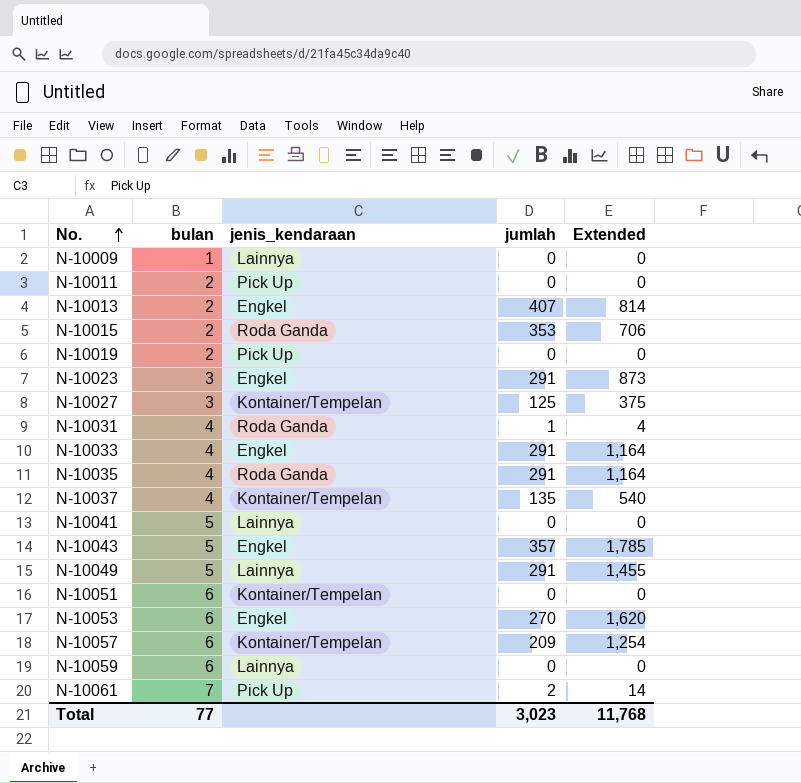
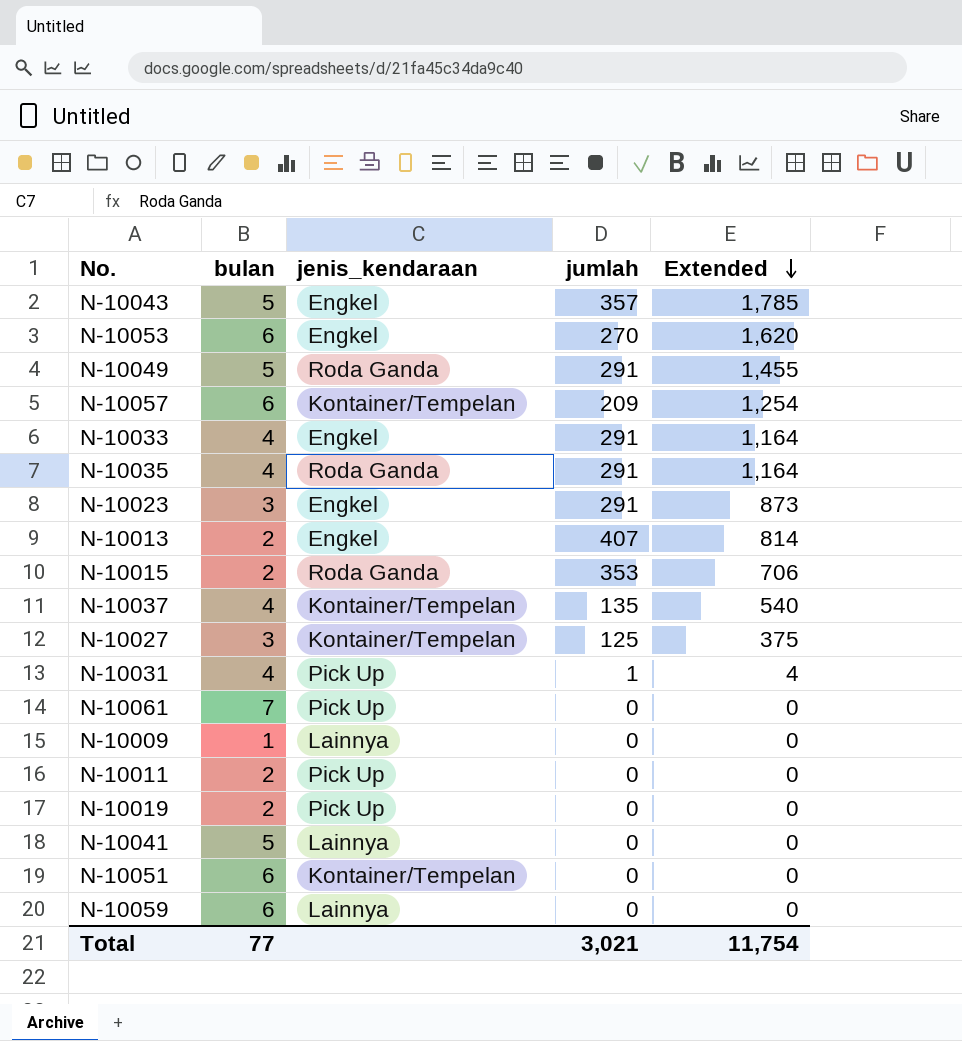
row order: No. ascending -> Extended descending
N-10049 | jenis_kendaraan: Lainnya -> Roda Ganda
N-10031 | jenis_kendaraan: Roda Ganda -> Pick Up
N-10061 | jumlah: 2 -> 0
N-10061 | Extended: 14 -> 0
Total | jumlah: 3,023 -> 3,021
Total | Extended: 11,768 -> 11,754

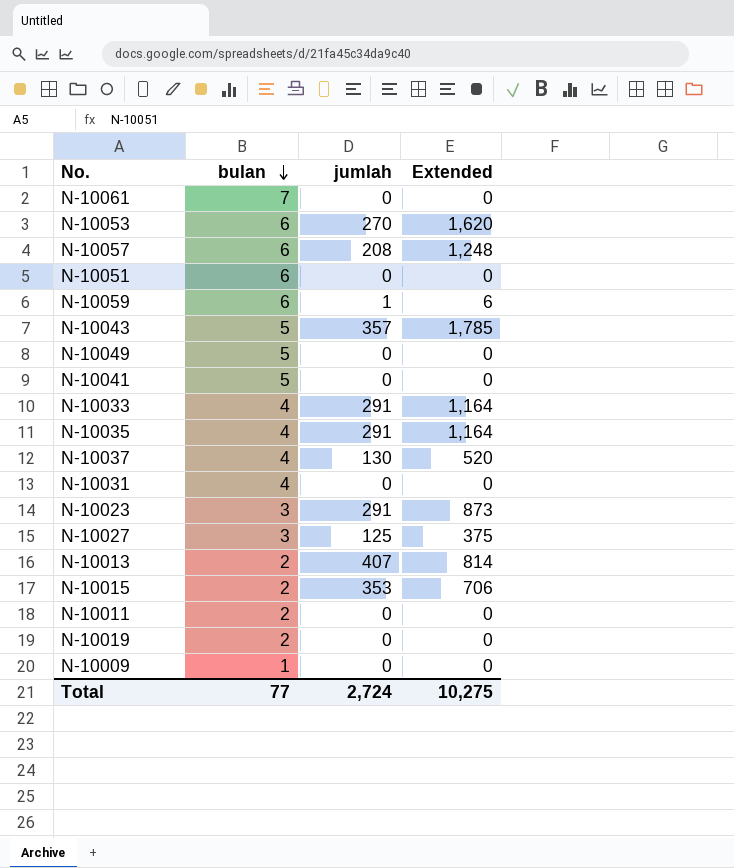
row order: Extended descending -> bulan descending
column jenis_kendaraan | position: 3 -> none
N-10057 | jumlah: 209 -> 208
N-10057 | Extended: 1,254 -> 1,248
N-10059 | jumlah: 0 -> 1
N-10059 | Extended: 0 -> 6
N-10049 | jumlah: 291 -> 0
N-10049 | Extended: 1,455 -> 0
N-10037 | jumlah: 135 -> 130
N-10037 | Extended: 540 -> 520
N-10031 | jumlah: 1 -> 0
N-10031 | Extended: 4 -> 0
Total | jumlah: 3,021 -> 2,724
Total | Extended: 11,754 -> 10,275

